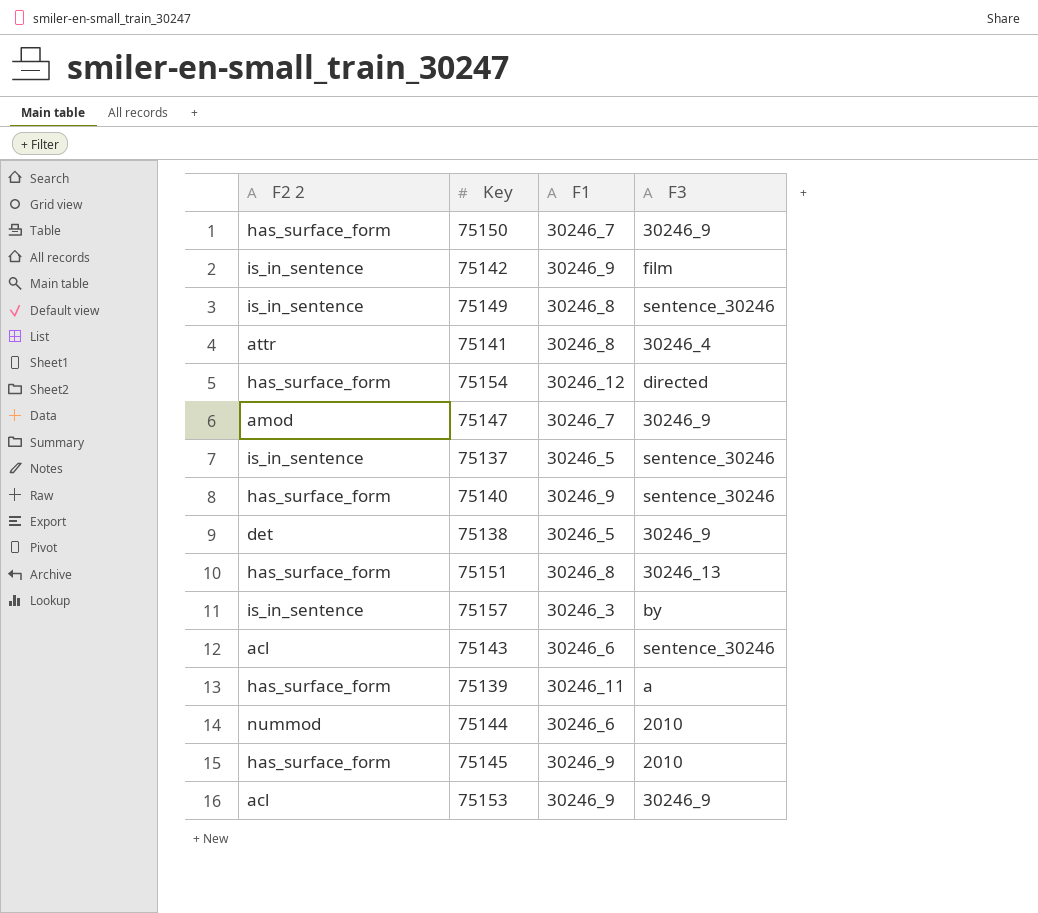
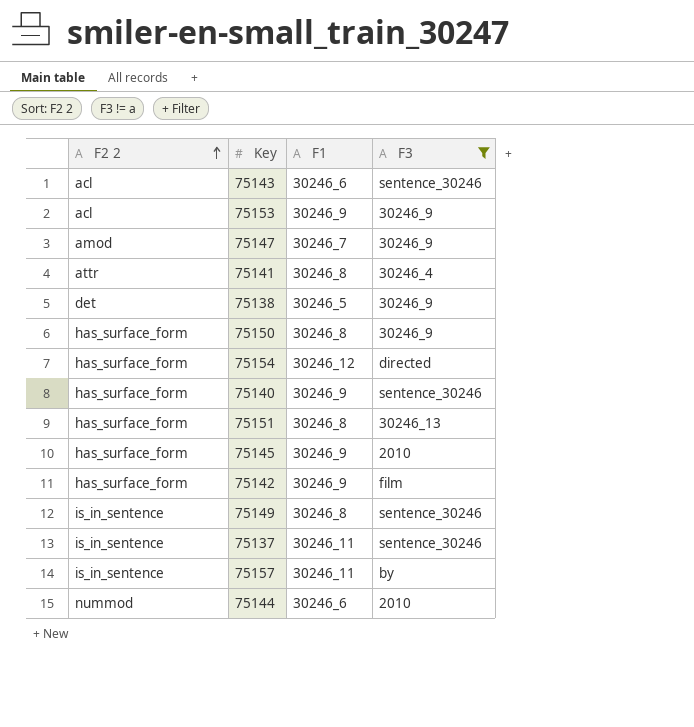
filter: none -> F3 != a
row order: none -> F2 2 ascending
75150 | F1: 30246_7 -> 30246_8
75142 | F2 2: is_in_sentence -> has_surface_form
75137 | F1: 30246_5 -> 30246_11
75157 | F1: 30246_3 -> 30246_11

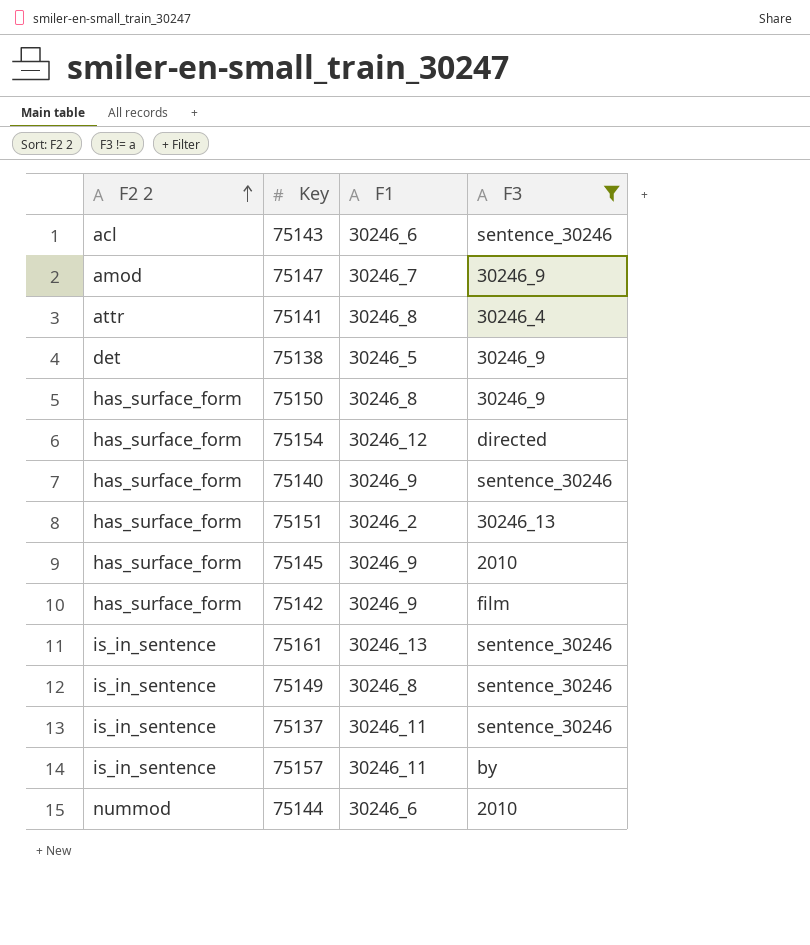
row 75153: acl | 30246_9 | 30246_9 -> none
75151 | F1: 30246_8 -> 30246_2
row 75161: none -> is_in_sentence | 30246_13 | sentence_30246

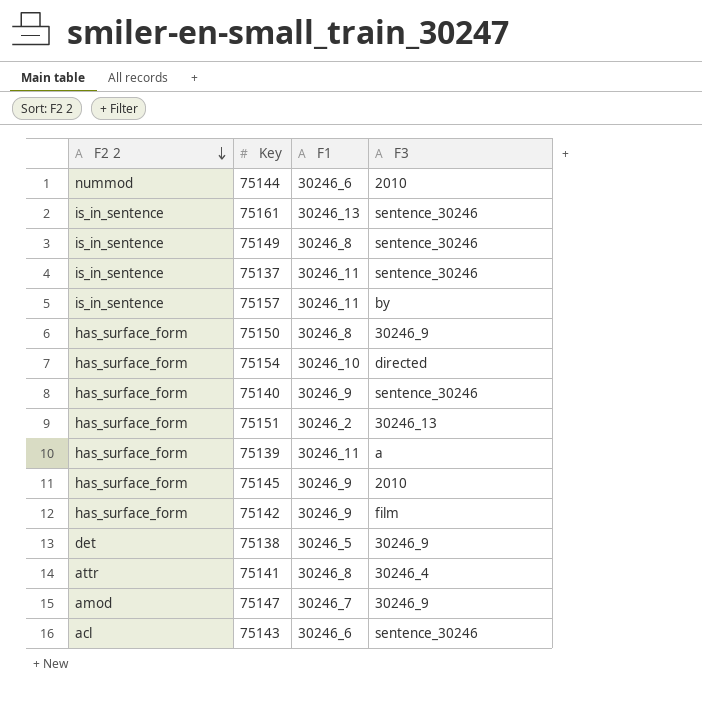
filter: F3 != a -> none
row order: F2 2 ascending -> F2 2 descending
75154 | F1: 30246_12 -> 30246_10

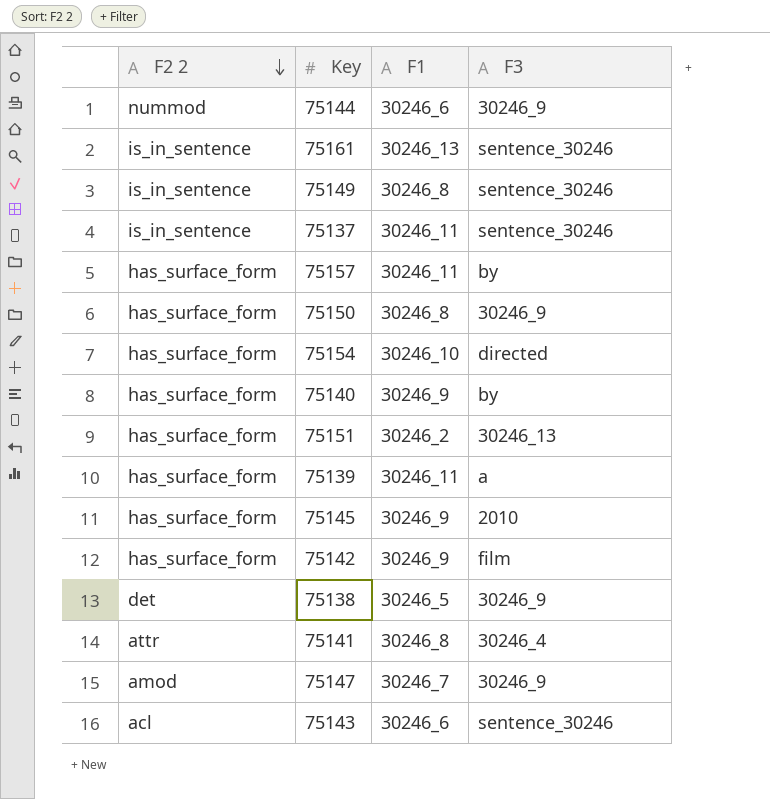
75144 | F3: 2010 -> 30246_9
75157 | F2 2: is_in_sentence -> has_surface_form
75140 | F3: sentence_30246 -> by

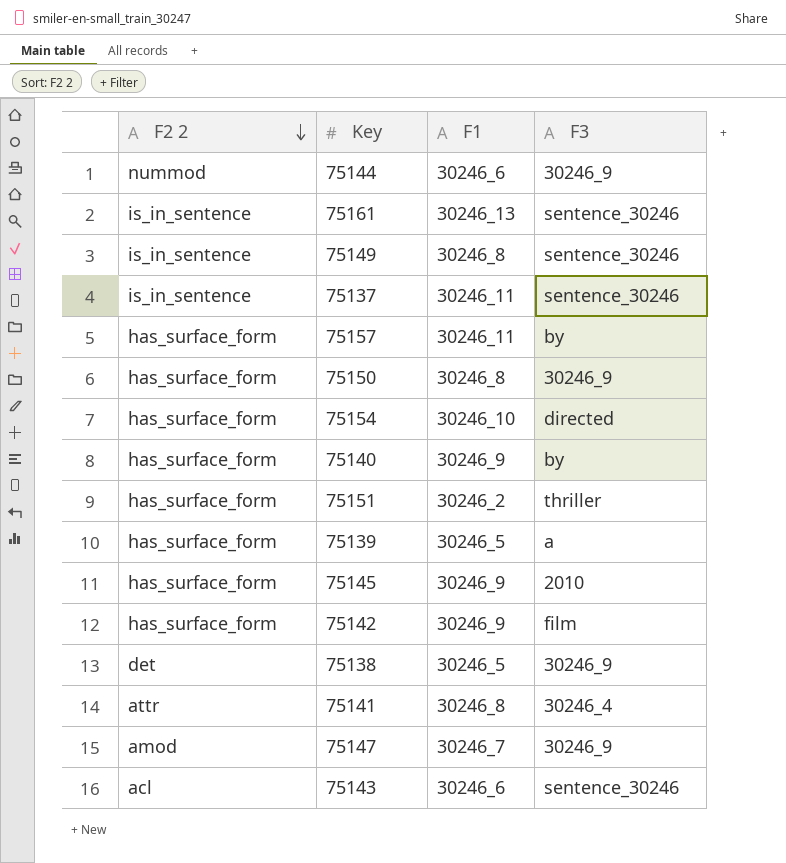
75151 | F3: 30246_13 -> thriller
75139 | F1: 30246_11 -> 30246_5

